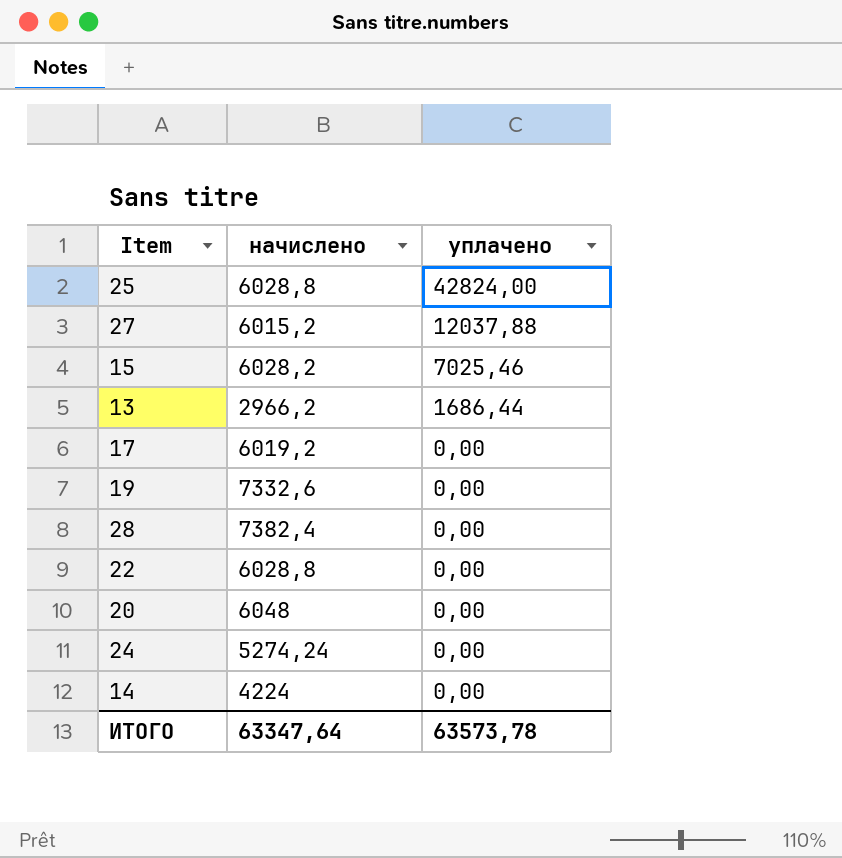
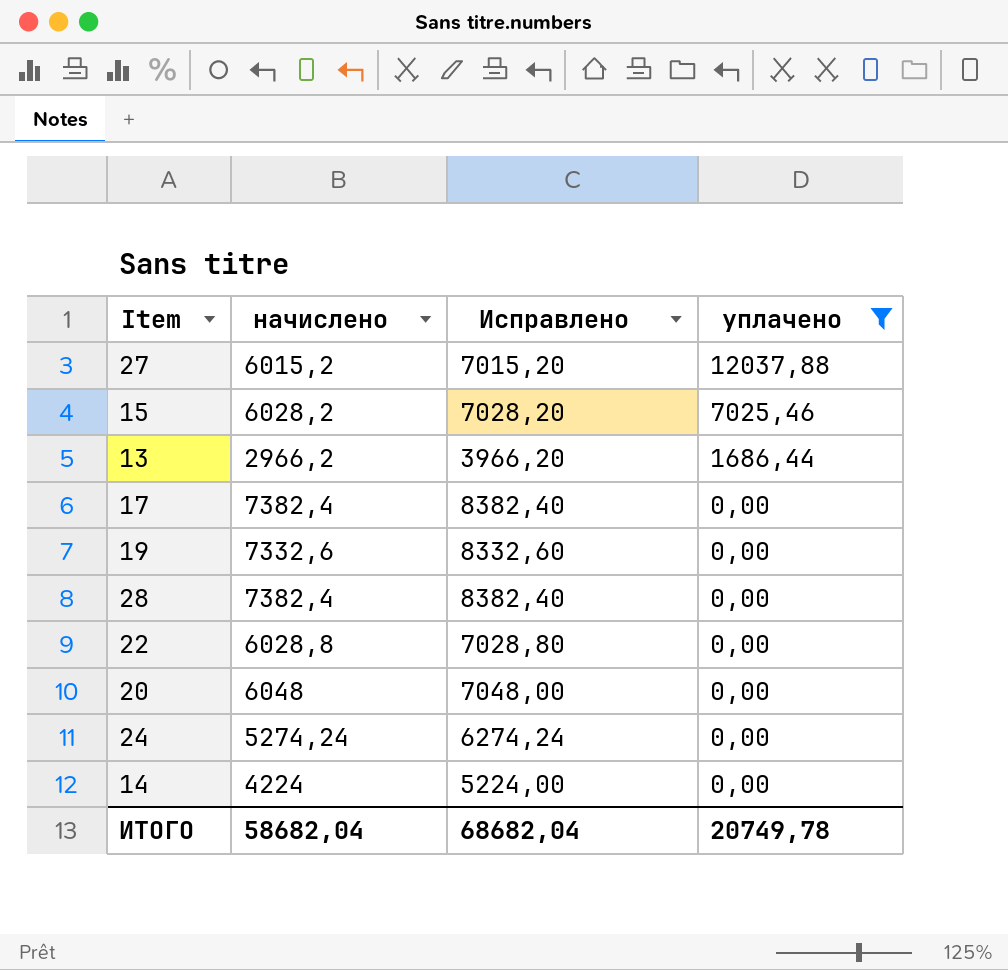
filter: none -> уплачено != 42824,00
column Исправлено | formula: none -> [начислено] + 1000
17 | начислено: 6019,2 -> 7382,4
ИТОГО | начислено: 63347,64 -> 58682,04
ИТОГО | уплачено: 63573,78 -> 20749,78

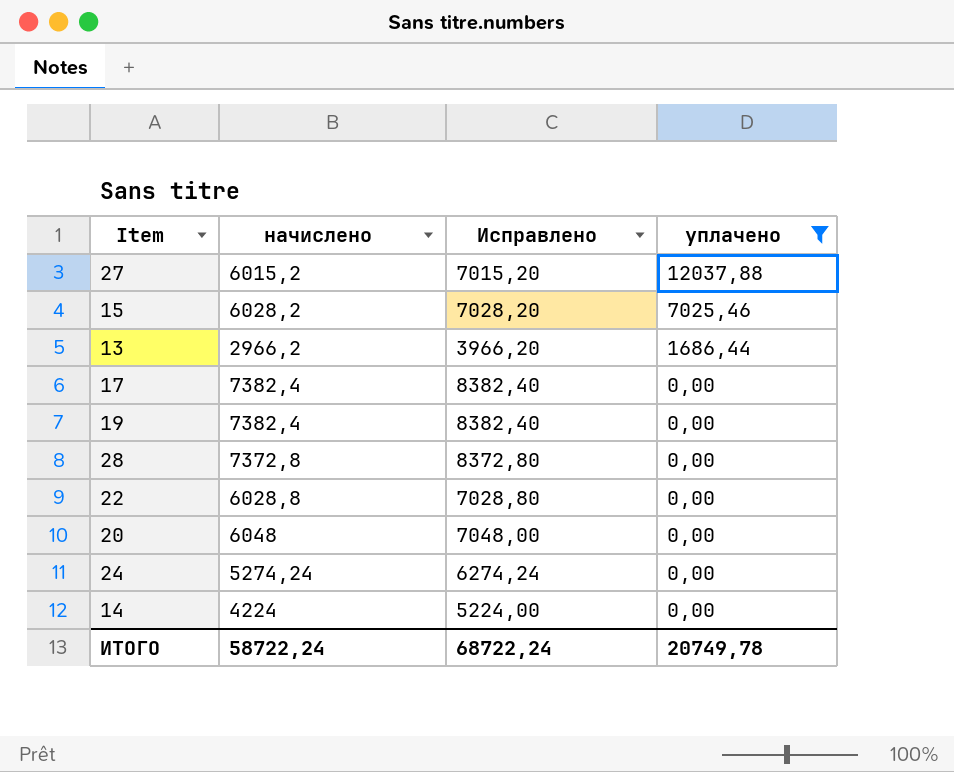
19 | начислено: 7332,6 -> 7382,4
19 | Исправлено: 8332,60 -> 8382,40
28 | начислено: 7382,4 -> 7372,8
28 | Исправлено: 8382,40 -> 8372,80
ИТОГО | начислено: 58682,04 -> 58722,24
ИТОГО | Исправлено: 68682,04 -> 68722,24

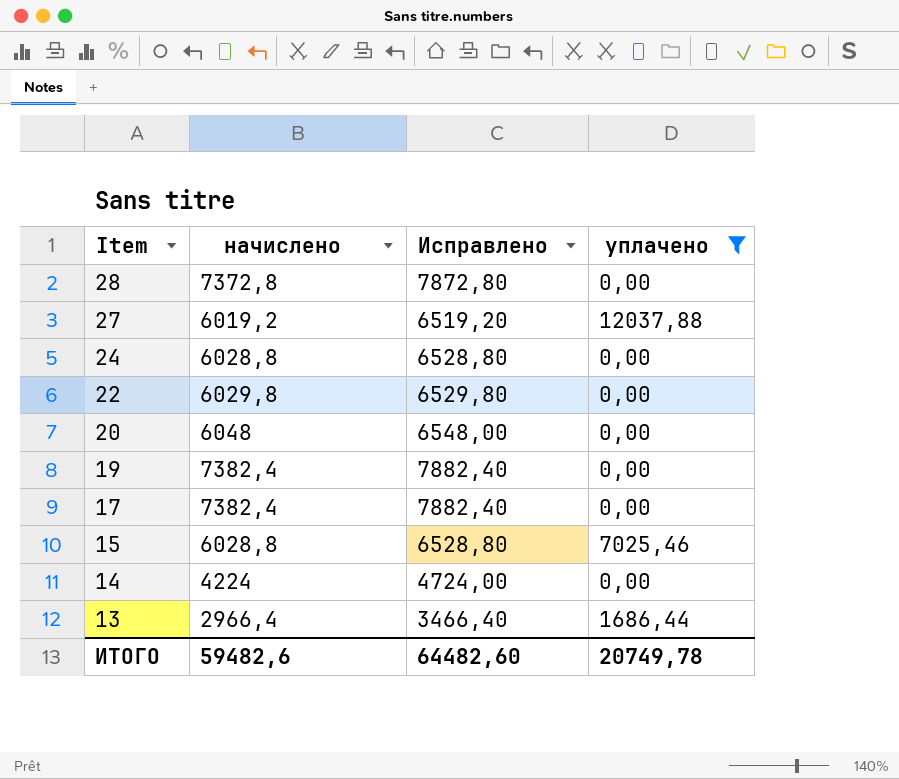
row order: уплачено descending -> Item descending
column Исправлено | formula: [начислено] + 1000 -> [начислено] + 500
27 | начислено: 6015,2 -> 6019,2
24 | начислено: 5274,24 -> 6028,8
22 | начислено: 6028,8 -> 6029,8
15 | начислено: 6028,2 -> 6028,8
13 | начислено: 2966,2 -> 2966,4
ИТОГО | начислено: 58722,24 -> 59482,6
ИТОГО | Исправлено: 68722,24 -> 64482,60

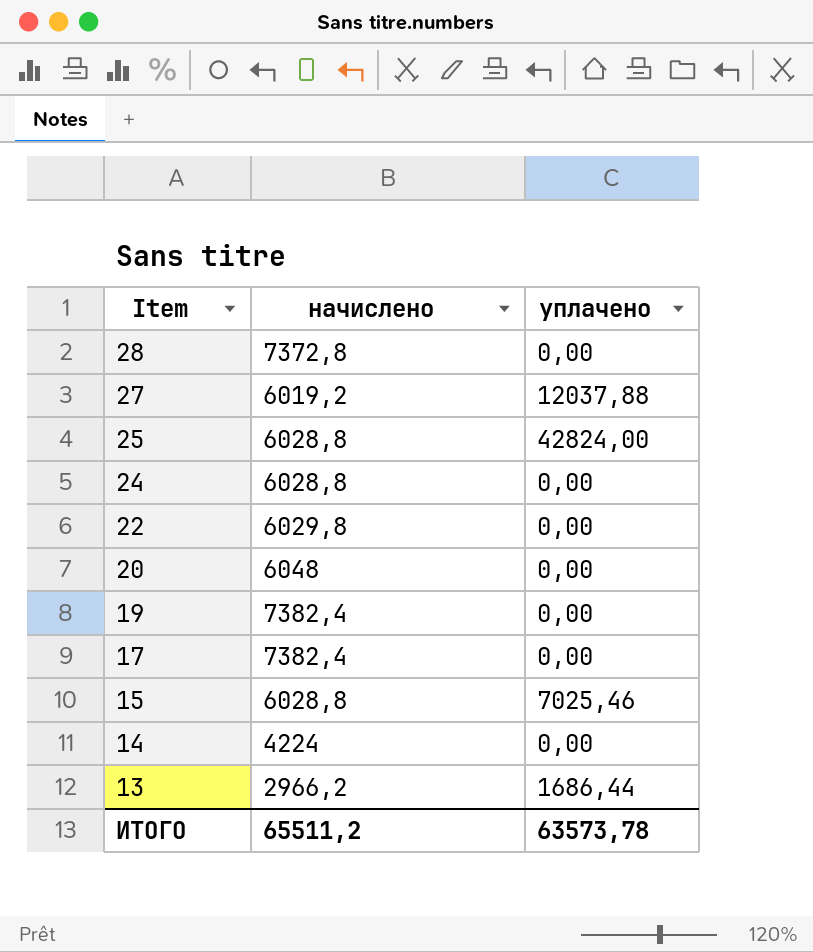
filter: уплачено != 42824,00 -> none
column Исправлено | formula: [начислено] + 500 -> none
13 | начислено: 2966,4 -> 2966,2
ИТОГО | начислено: 59482,6 -> 65511,2
ИТОГО | уплачено: 20749,78 -> 63573,78

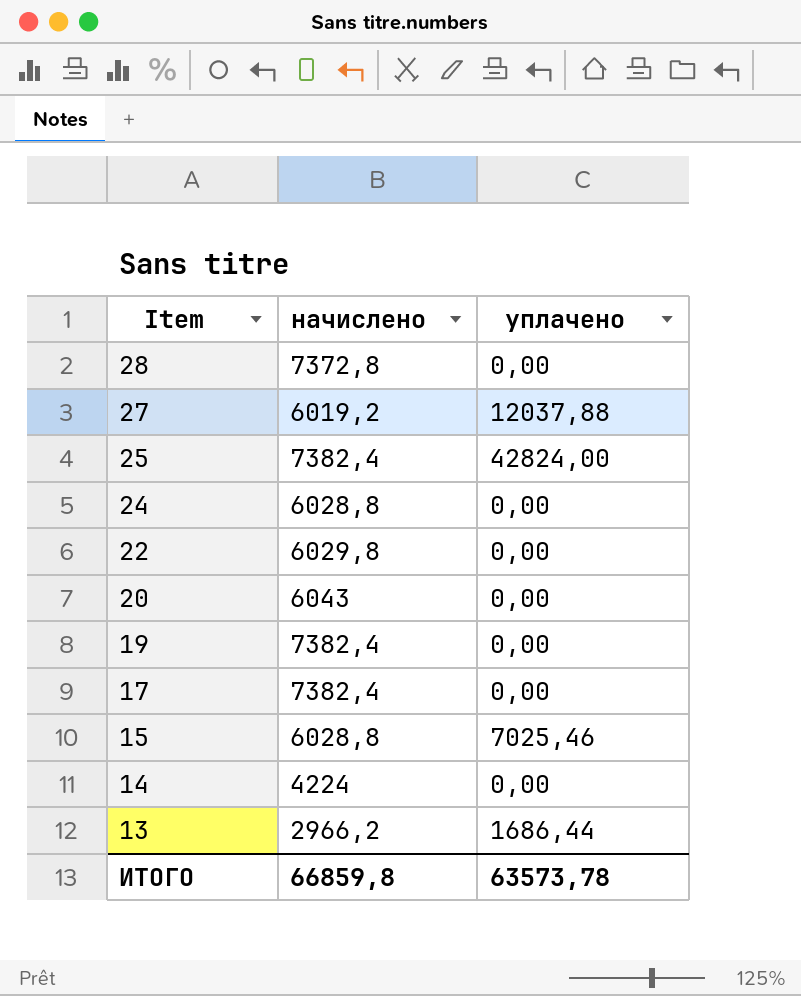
25 | начислено: 6028,8 -> 7382,4
20 | начислено: 6048 -> 6043
ИТОГО | начислено: 65511,2 -> 66859,8

